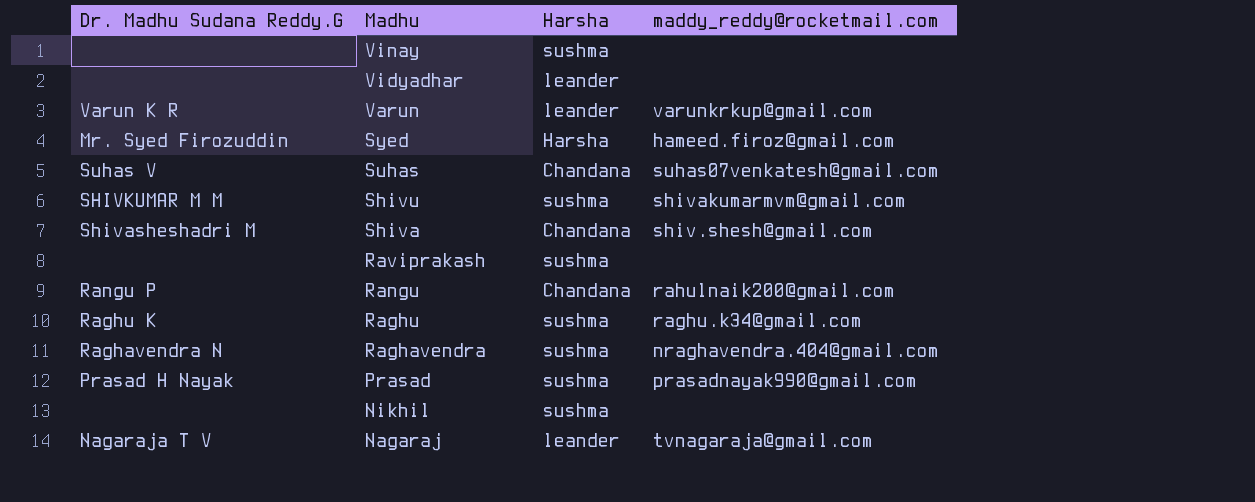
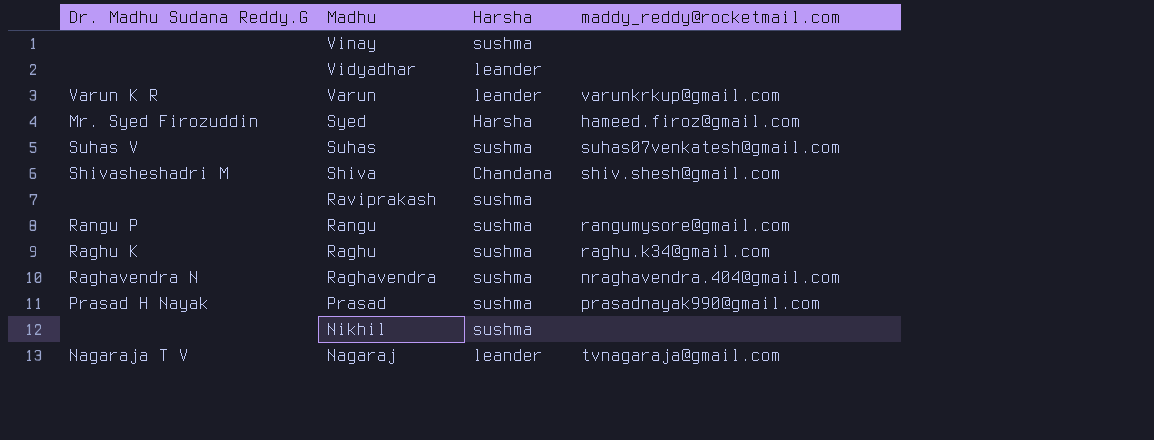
row Shivu: SHIVKUMAR M M | sushma | shivakumarmvm@gmail.com -> none
Suhas | Harsha: Chandana -> sushma
Rangu | Harsha: Chandana -> sushma
Rangu | maddy_reddy@rocketmail.com: rahulnaik200@gmail.com -> rangumysore@gmail.com

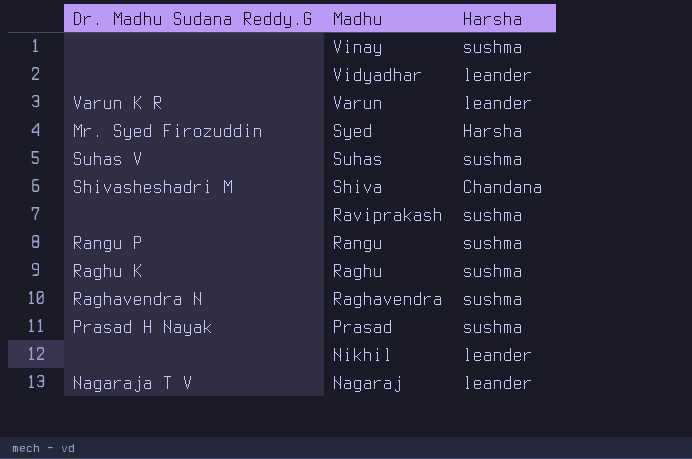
column maddy_reddy@rocketmail.com | position: 4 -> none
Nikhil | Harsha: sushma -> leander

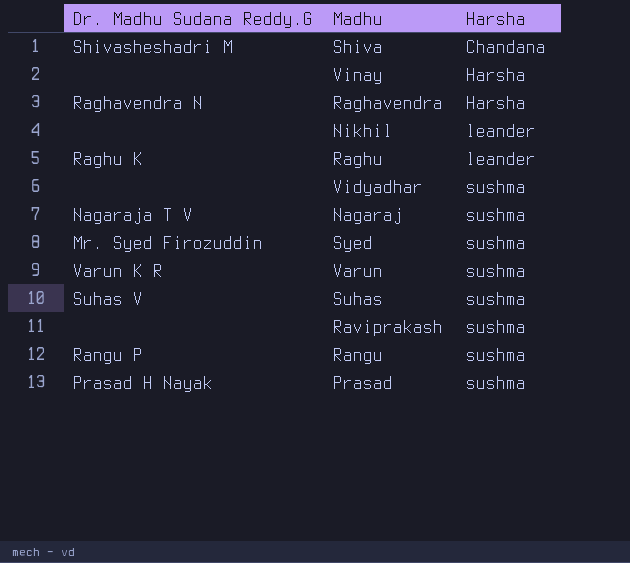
row order: Madhu descending -> Harsha ascending
Vinay | Harsha: sushma -> Harsha
Raghavendra | Harsha: sushma -> Harsha
Raghu | Harsha: sushma -> leander
Vidyadhar | Harsha: leander -> sushma
Nagaraj | Harsha: leander -> sushma
Syed | Harsha: Harsha -> sushma
Varun | Harsha: leander -> sushma

